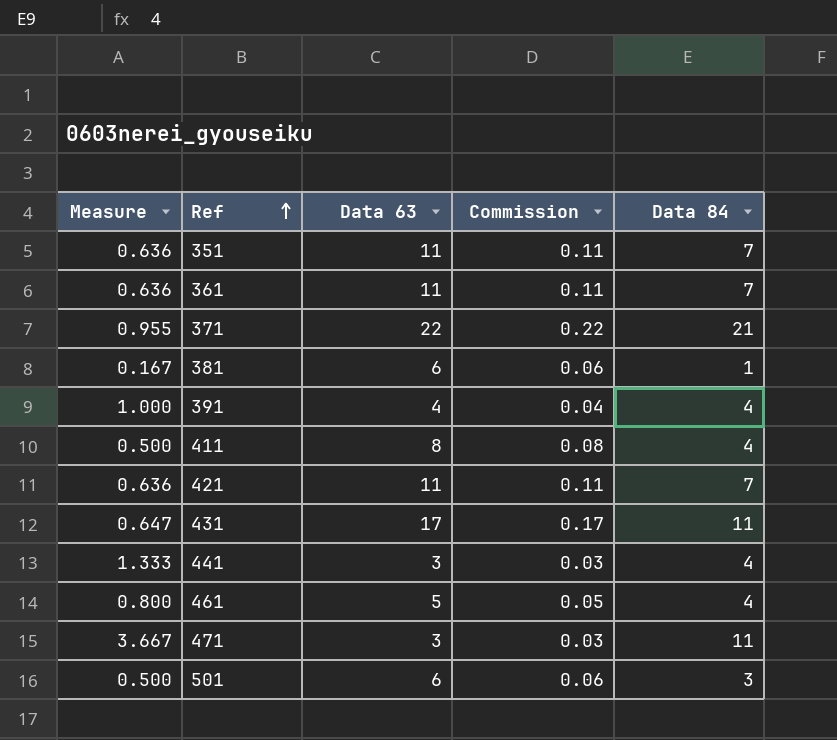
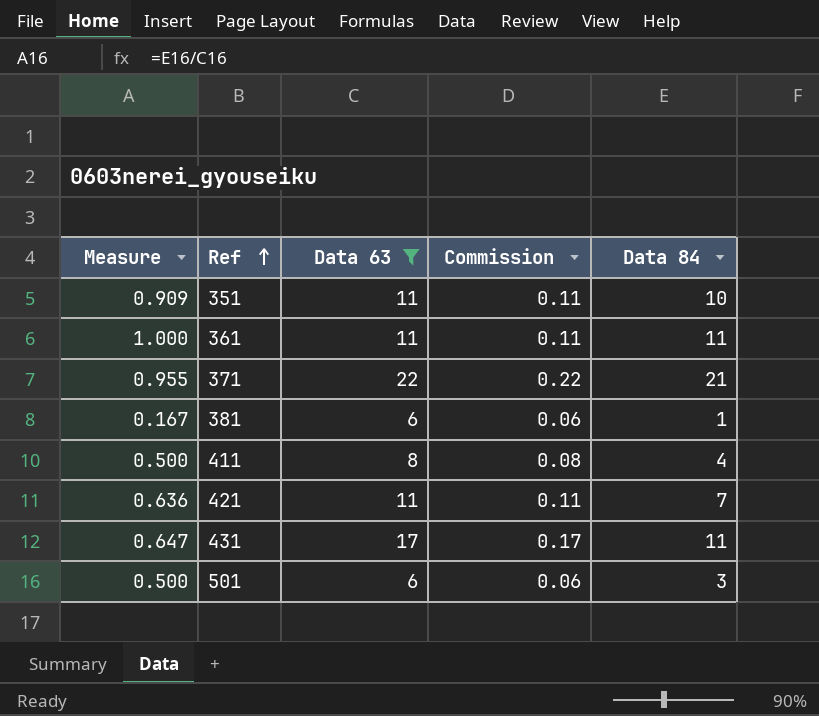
filter: none -> Data 63 >= 6
351 | Measure: 0.636 -> 0.909
351 | Data 84: 7 -> 10
361 | Measure: 0.636 -> 1.000
361 | Data 84: 7 -> 11

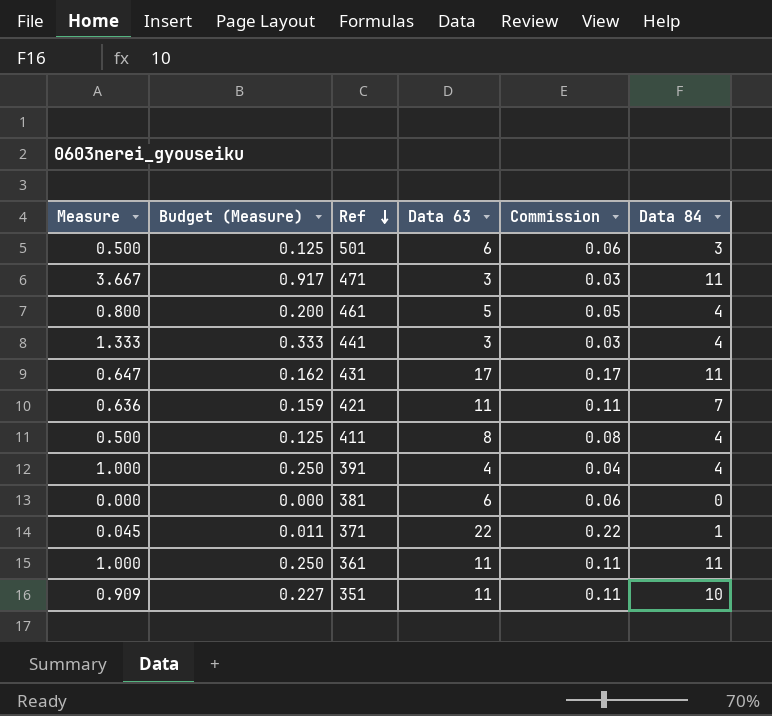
filter: Data 63 >= 6 -> none
row order: Ref ascending -> Ref descending
column Budget (Measure) | formula: none -> [Measure] * 0.25
381 | Measure: 0.167 -> 0.000
381 | Data 84: 1 -> 0
371 | Measure: 0.955 -> 0.045
371 | Data 84: 21 -> 1

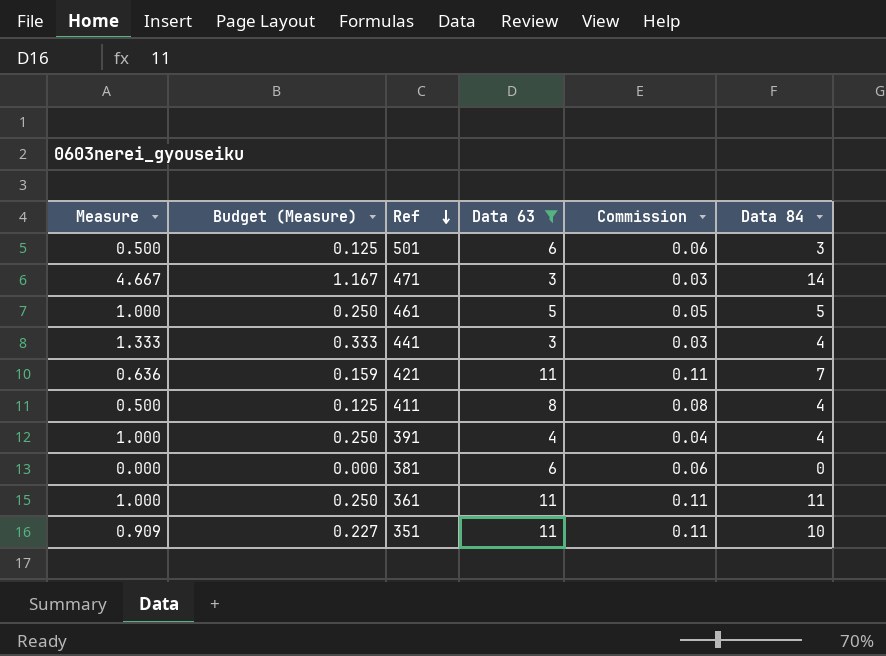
filter: none -> Data 63 <= 11
471 | Measure: 3.667 -> 4.667
471 | Budget (Measure): 0.917 -> 1.167
471 | Data 84: 11 -> 14
461 | Measure: 0.800 -> 1.000
461 | Budget (Measure): 0.200 -> 0.250
461 | Data 84: 4 -> 5

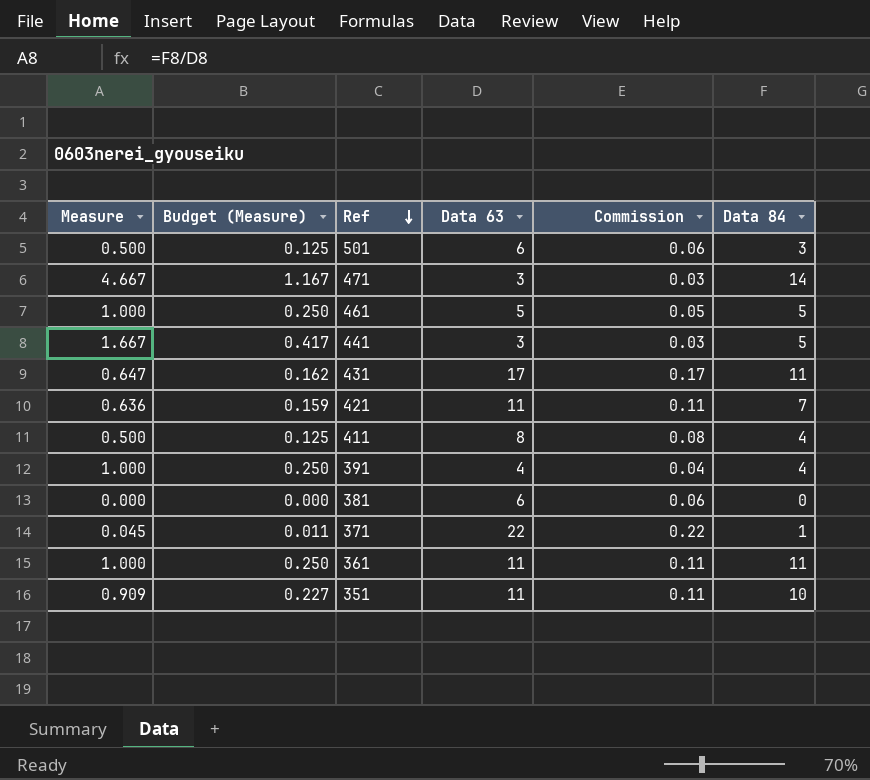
filter: Data 63 <= 11 -> none
441 | Measure: 1.333 -> 1.667
441 | Budget (Measure): 0.333 -> 0.417
441 | Data 84: 4 -> 5

